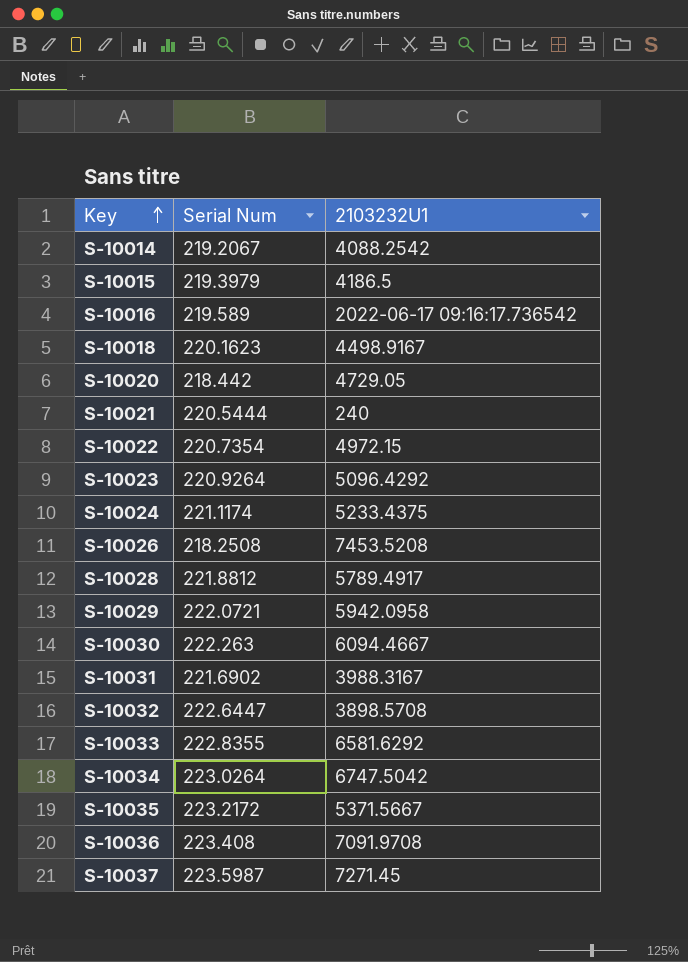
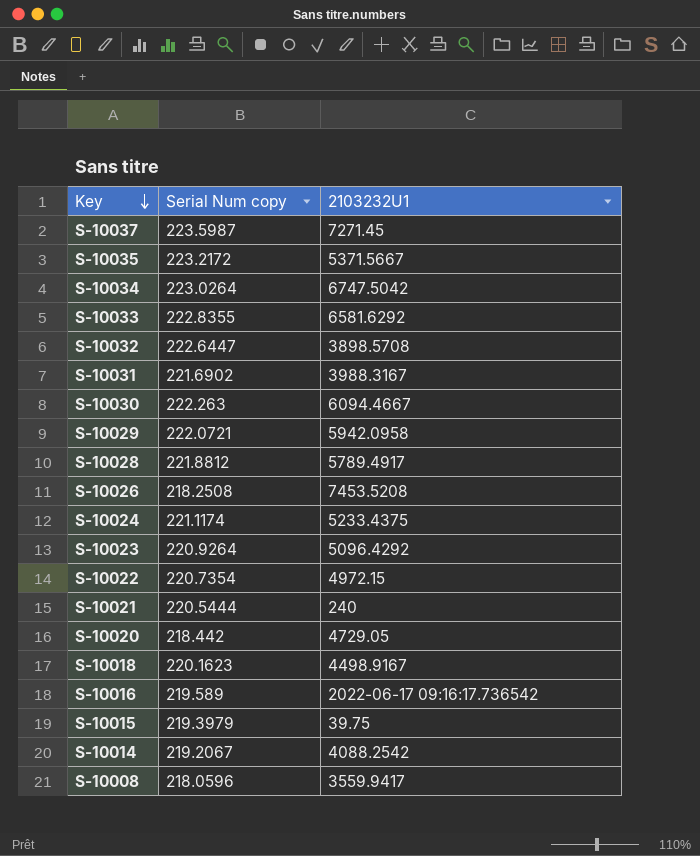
row order: Key ascending -> Key descending
column name: Serial Num -> Serial Num copy
row S-10036: 223.408 | 7091.9708 -> none
S-10015 | 2103232U1: 4186.5 -> 39.75
row S-10008: none -> 218.0596 | 3559.9417

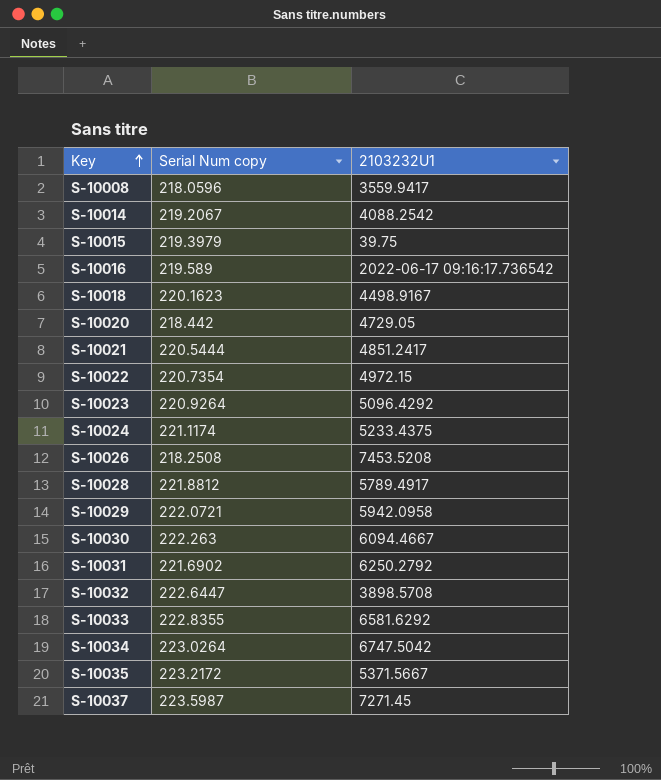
row order: Key descending -> Key ascending
S-10021 | 2103232U1: 240 -> 4851.2417
S-10031 | 2103232U1: 3988.3167 -> 6250.2792

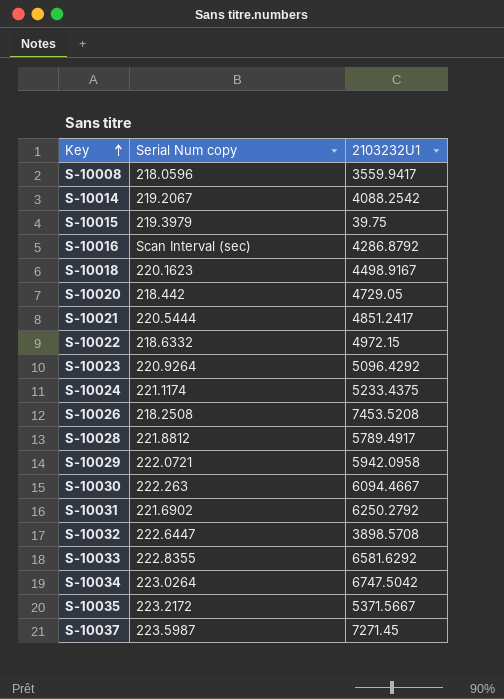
S-10016 | Serial Num copy: 219.589 -> Scan Interval (sec)
S-10016 | 2103232U1: 2022-06-17 09:16:17.736542 -> 4286.8792
S-10022 | Serial Num copy: 220.7354 -> 218.6332

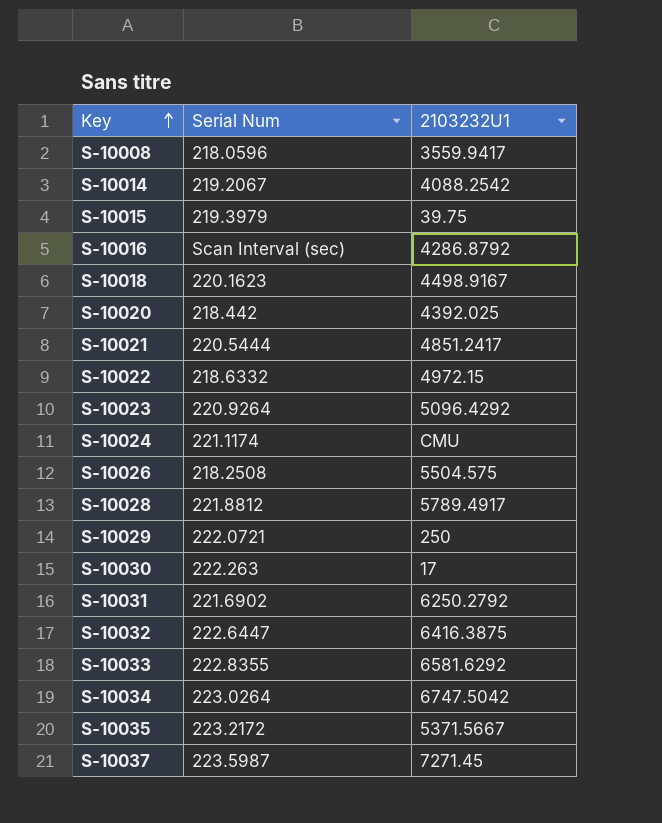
column name: Serial Num copy -> Serial Num
S-10020 | 2103232U1: 4729.05 -> 4392.025
S-10024 | 2103232U1: 5233.4375 -> CMU
S-10026 | 2103232U1: 7453.5208 -> 5504.575
S-10029 | 2103232U1: 5942.0958 -> 250
S-10030 | 2103232U1: 6094.4667 -> 17
S-10032 | 2103232U1: 3898.5708 -> 6416.3875

